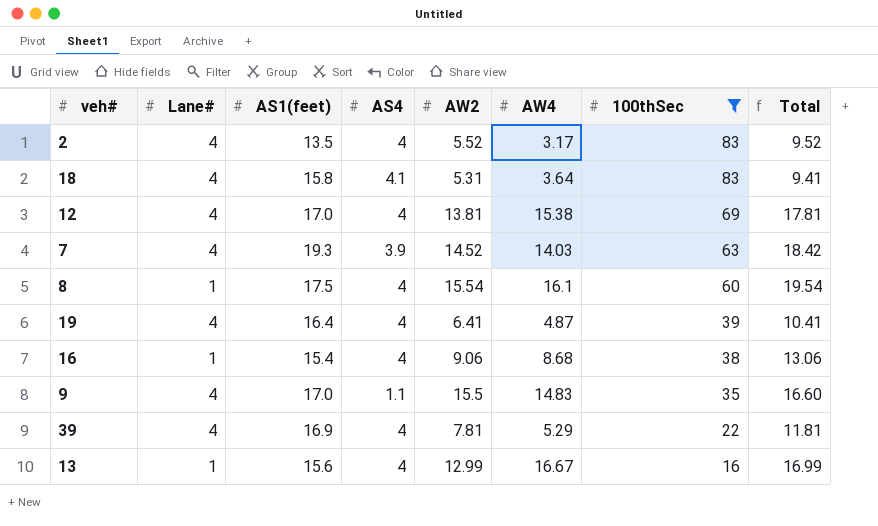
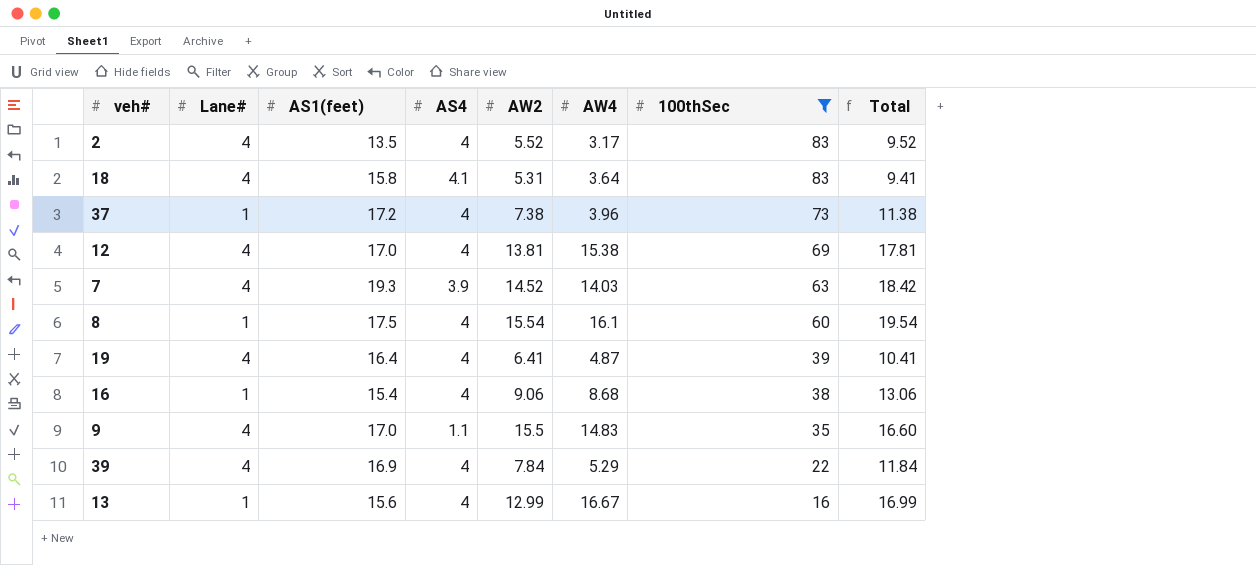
row 37: none -> 1 | 17.2 | 4 | 7.38 | 3.96 | 73 | 11.38
39 | AW2: 7.81 -> 7.84
39 | Total: 11.81 -> 11.84

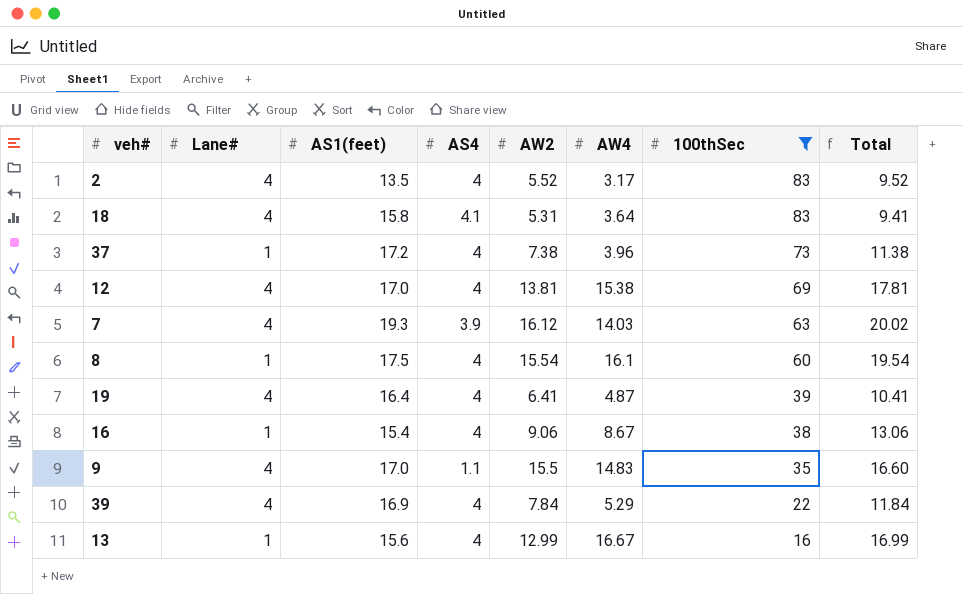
7 | AW2: 14.52 -> 16.12
7 | Total: 18.42 -> 20.02
16 | AW4: 8.68 -> 8.67

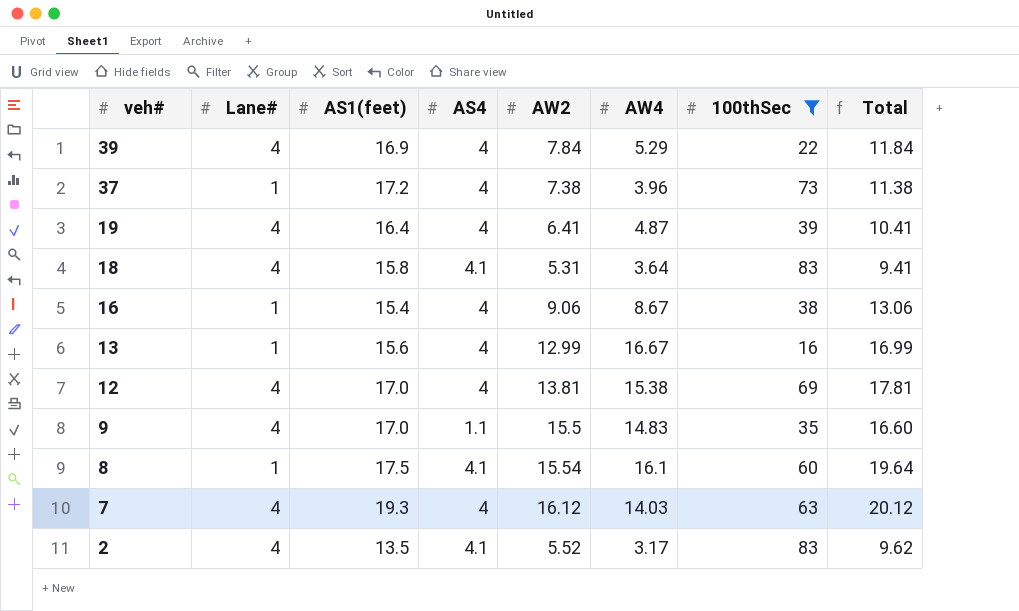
row order: 100thSec descending -> veh# descending
8 | AS4: 4 -> 4.1
8 | Total: 19.54 -> 19.64
7 | AS4: 3.9 -> 4
7 | Total: 20.02 -> 20.12
2 | AS4: 4 -> 4.1
2 | Total: 9.52 -> 9.62

